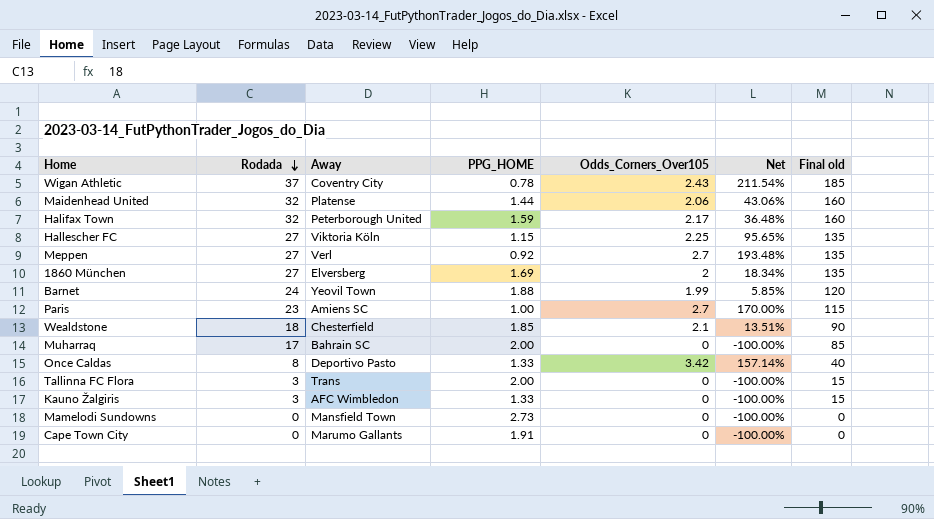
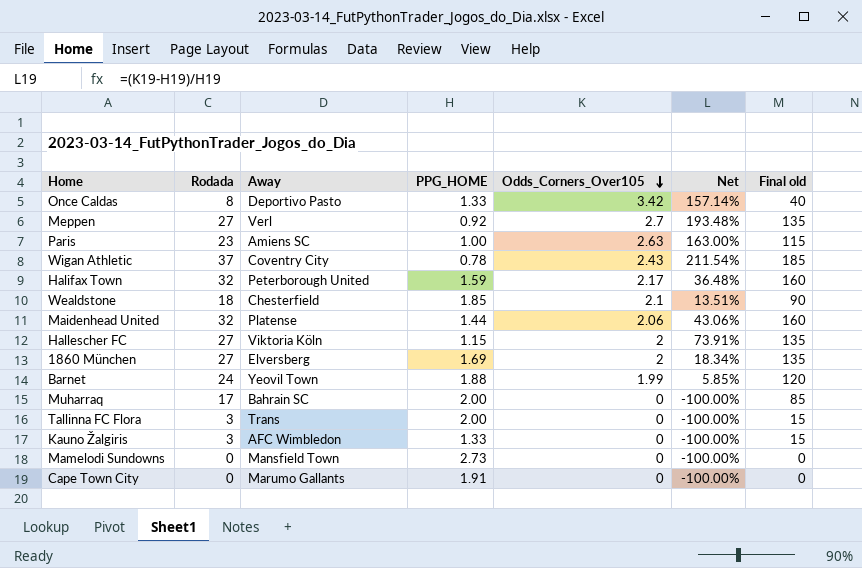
row order: Rodada descending -> Odds_Corners_Over105 descending
Paris | Odds_Corners_Over105: 2.7 -> 2.63
Paris | Net: 170.00% -> 163.00%
Hallescher FC | Odds_Corners_Over105: 2.25 -> 2
Hallescher FC | Net: 95.65% -> 73.91%

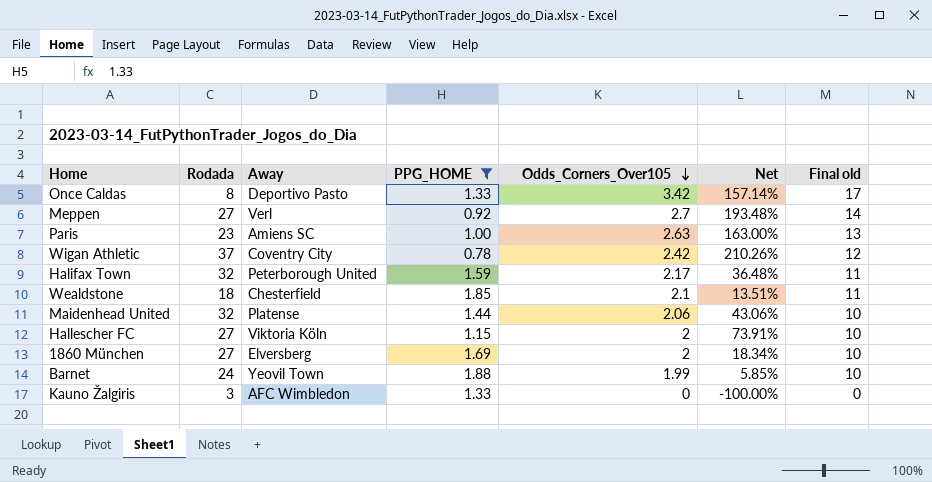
filter: none -> PPG_HOME <= 1.88
column Final old | formula: [Rodada] * 5 -> [Odds_Corners_Over105] * 5
Wigan Athletic | Odds_Corners_Over105: 2.43 -> 2.42
Wigan Athletic | Net: 211.54% -> 210.26%

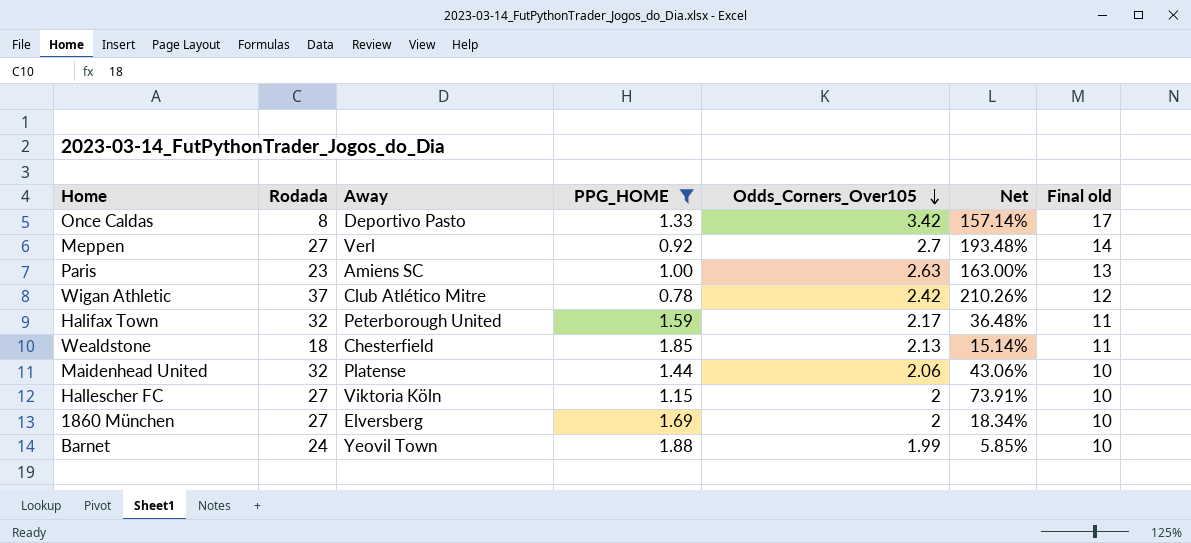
row Kauno Žalgiris: 3 | AFC Wimbledon | 1.33 | 0 | -100.00% | 0 -> none
Wigan Athletic | Away: Coventry City -> Club Atlético Mitre
Wealdstone | Odds_Corners_Over105: 2.1 -> 2.13
Wealdstone | Net: 13.51% -> 15.14%

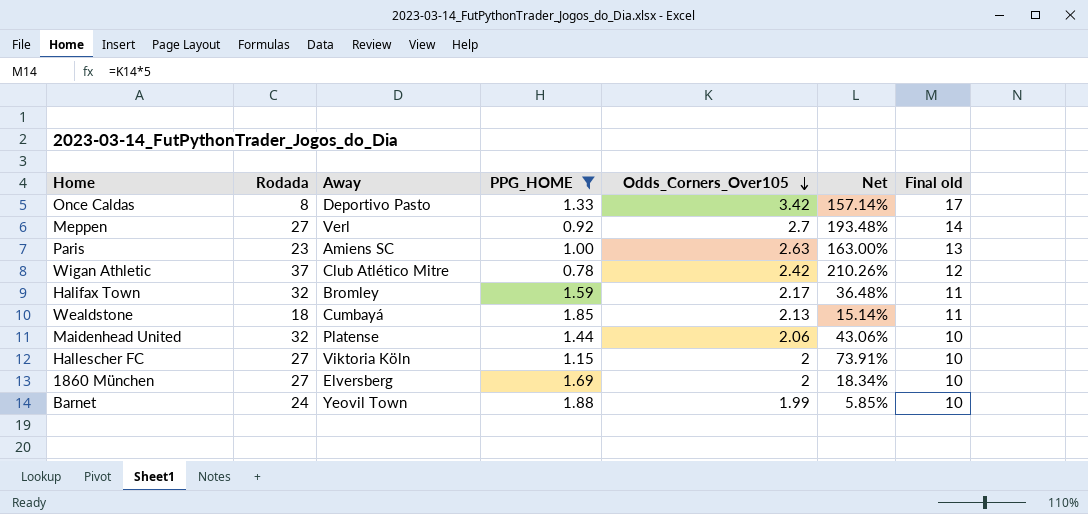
Halifax Town | Away: Peterborough United -> Bromley
Wealdstone | Away: Chesterfield -> Cumbayá

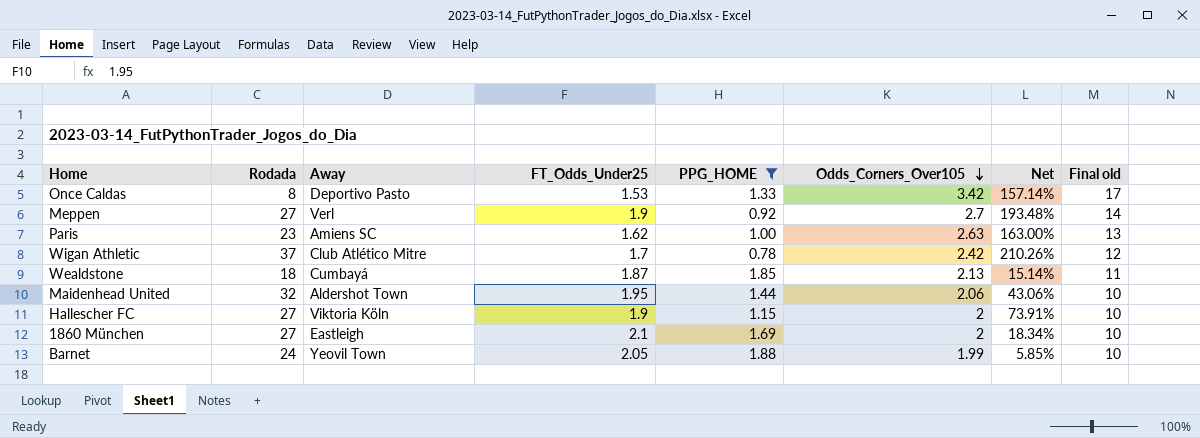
column FT_Odds_Under25 | position: none -> 4
row Halifax Town: 32 | Bromley | 1.59 | 2.17 | 36.48% | 11 -> none
Maidenhead United | Away: Platense -> Aldershot Town
1860 München | Away: Elversberg -> Eastleigh

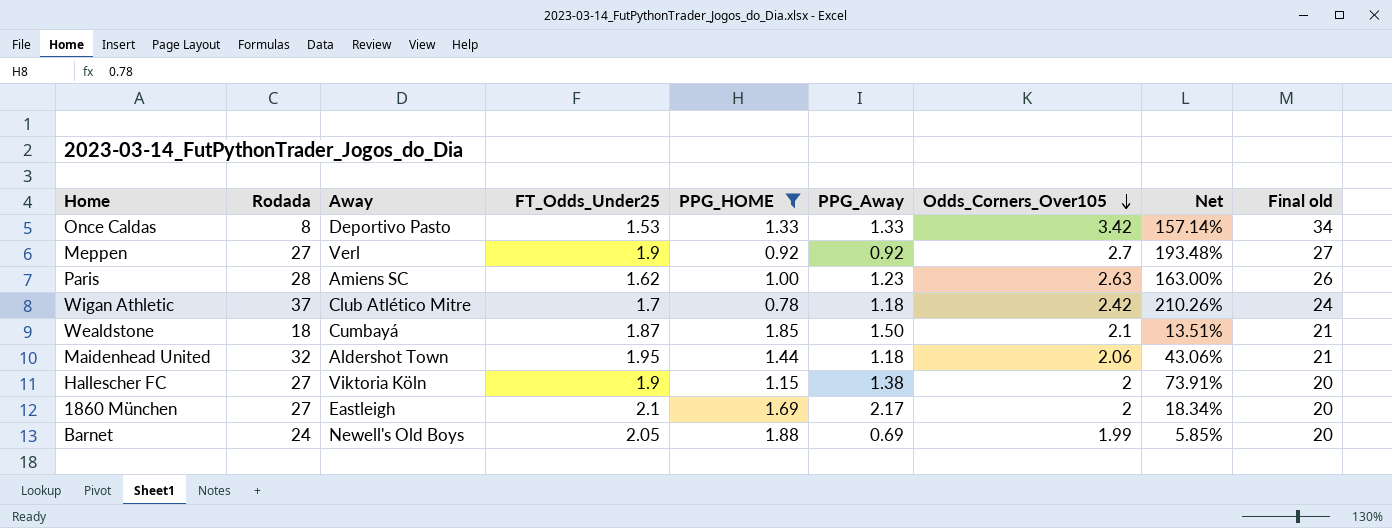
column PPG_Away | position: none -> 6
column Final old | formula: [Odds_Corners_Over105] * 5 -> [Odds_Corners_Over105] * 10
Paris | Rodada: 23 -> 28
Wealdstone | Odds_Corners_Over105: 2.13 -> 2.1
Wealdstone | Net: 15.14% -> 13.51%
Barnet | Away: Yeovil Town -> Newell's Old Boys

